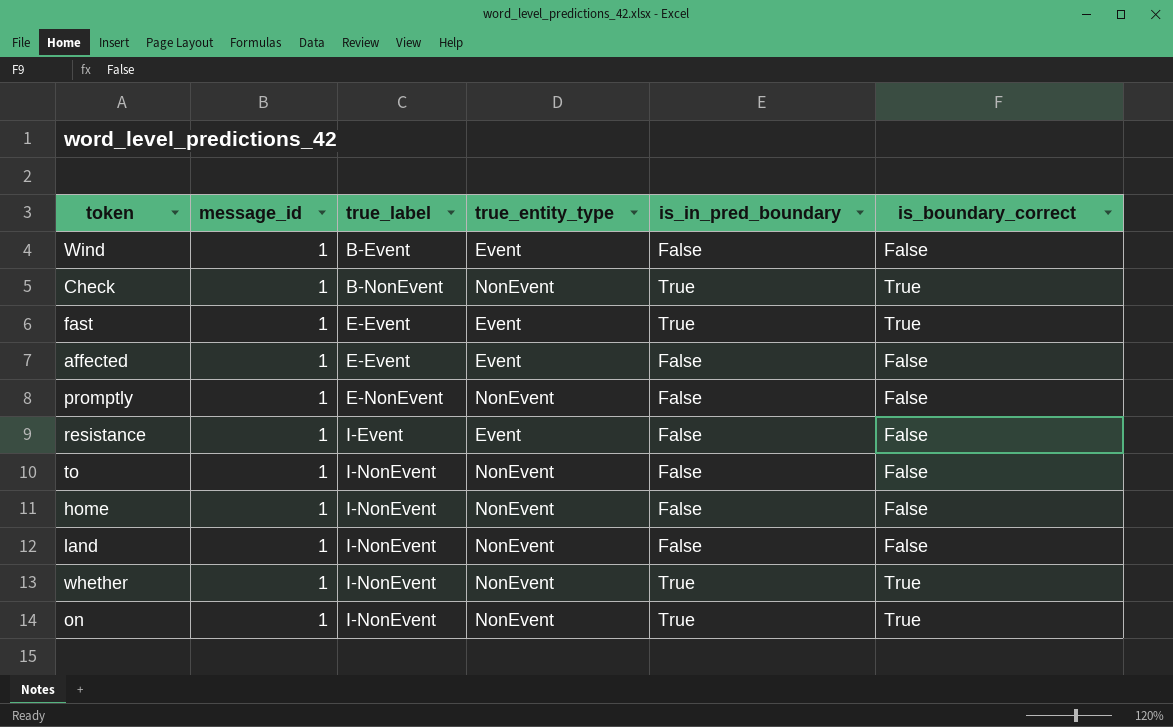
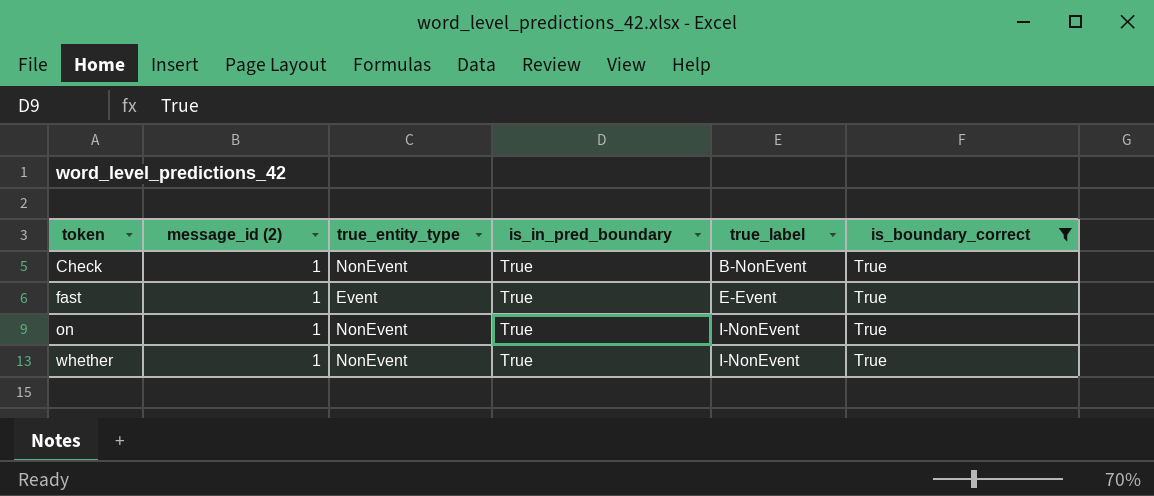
filter: none -> is_boundary_correct = True
row order: true_label ascending -> token ascending
column name: message_id -> message_id (2)
column true_label | position: 3 -> 5

